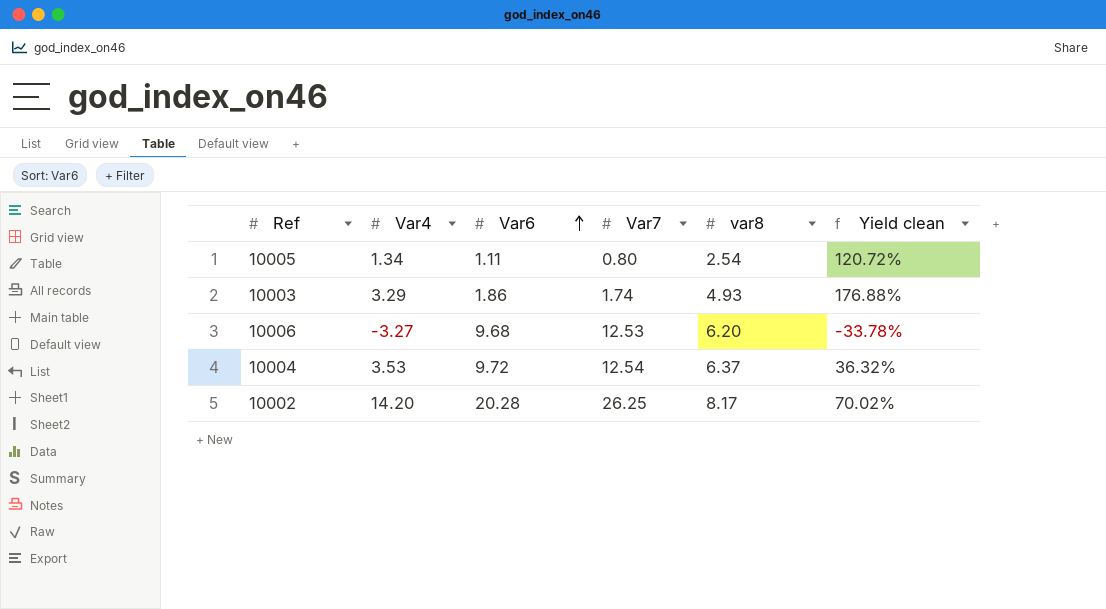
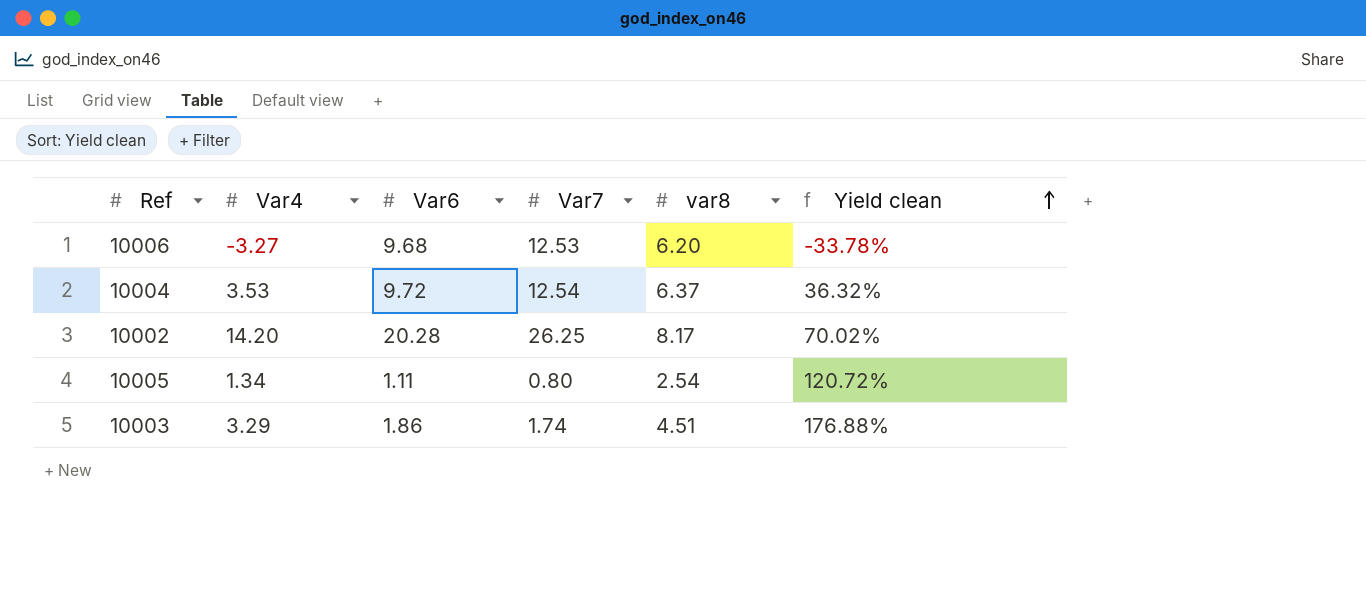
row order: Var6 ascending -> Yield clean ascending
10003 | var8: 4.93 -> 4.51

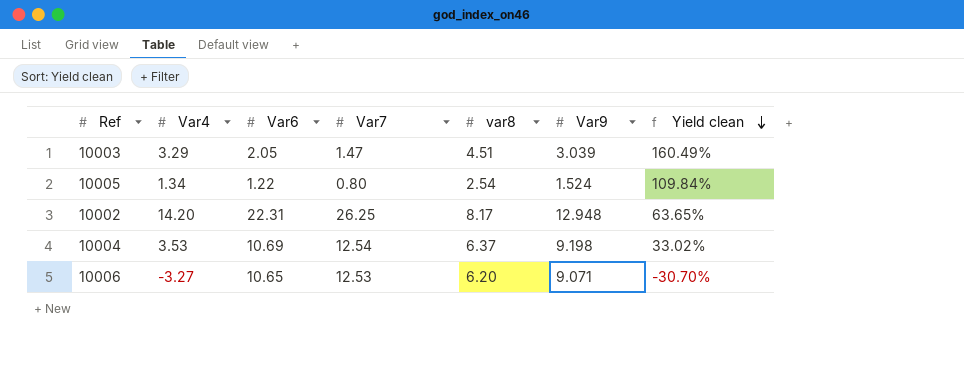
row order: Yield clean ascending -> Yield clean descending
column Var9 | position: none -> 6
10003 | Var6: 1.86 -> 2.05
10003 | Var7: 1.74 -> 1.47
10003 | Yield clean: 176.88% -> 160.49%
10005 | Var6: 1.11 -> 1.22
10005 | Yield clean: 120.72% -> 109.84%
10002 | Var6: 20.28 -> 22.31
10002 | Yield clean: 70.02% -> 63.65%
10004 | Var6: 9.72 -> 10.69
10004 | Yield clean: 36.32% -> 33.02%
10006 | Var6: 9.68 -> 10.65
10006 | Yield clean: -33.78% -> -30.70%

